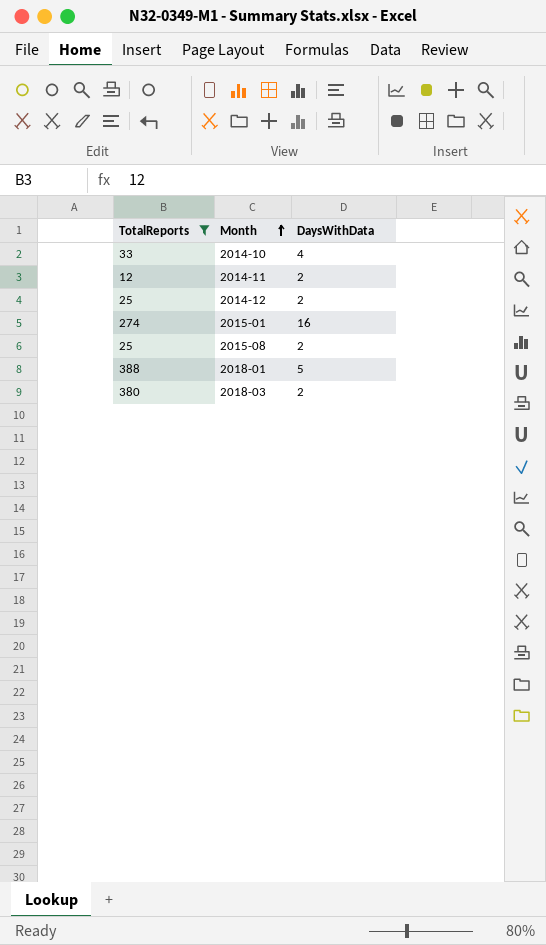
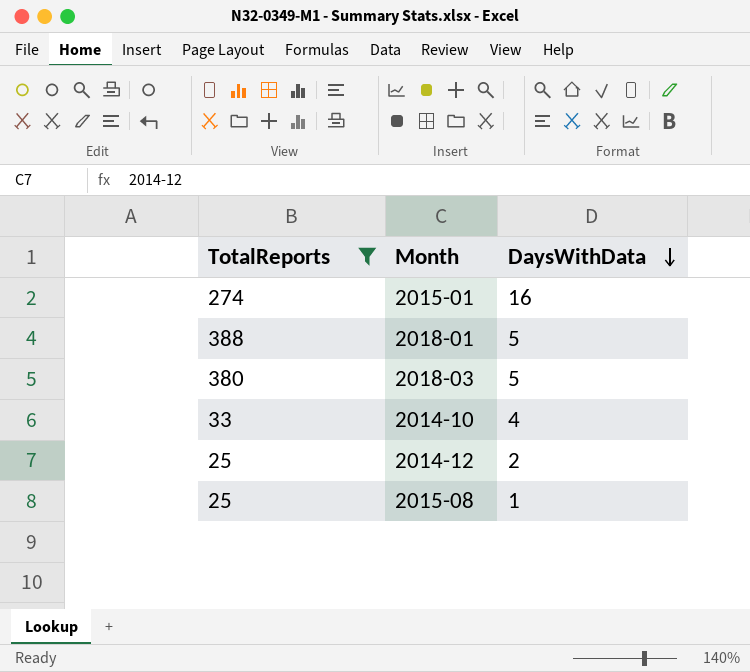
row order: Month ascending -> DaysWithData descending
row 2014-11: 12 | 2 -> none
2018-03 | DaysWithData: 2 -> 5
2015-08 | DaysWithData: 2 -> 1

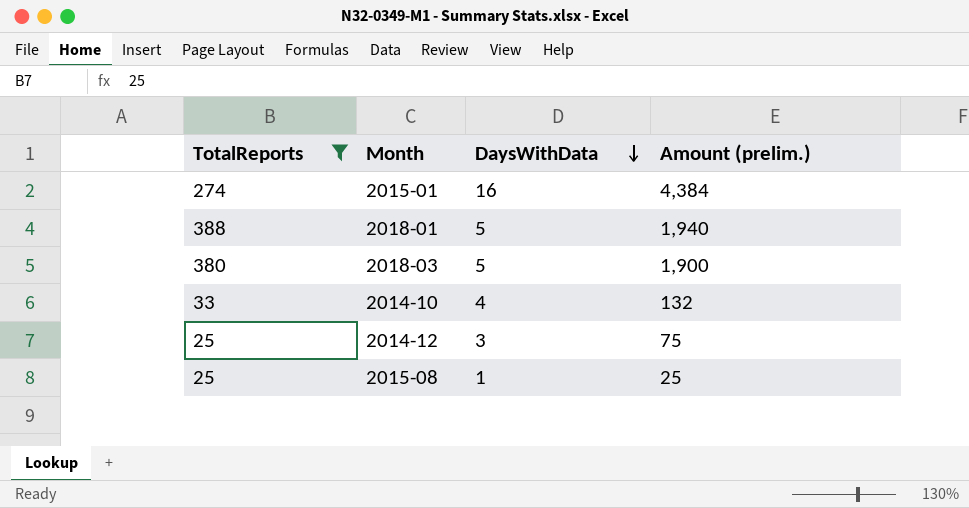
column Amount (prelim.) | formula: none -> [TotalReports] * [DaysWithData]
2014-12 | DaysWithData: 2 -> 3

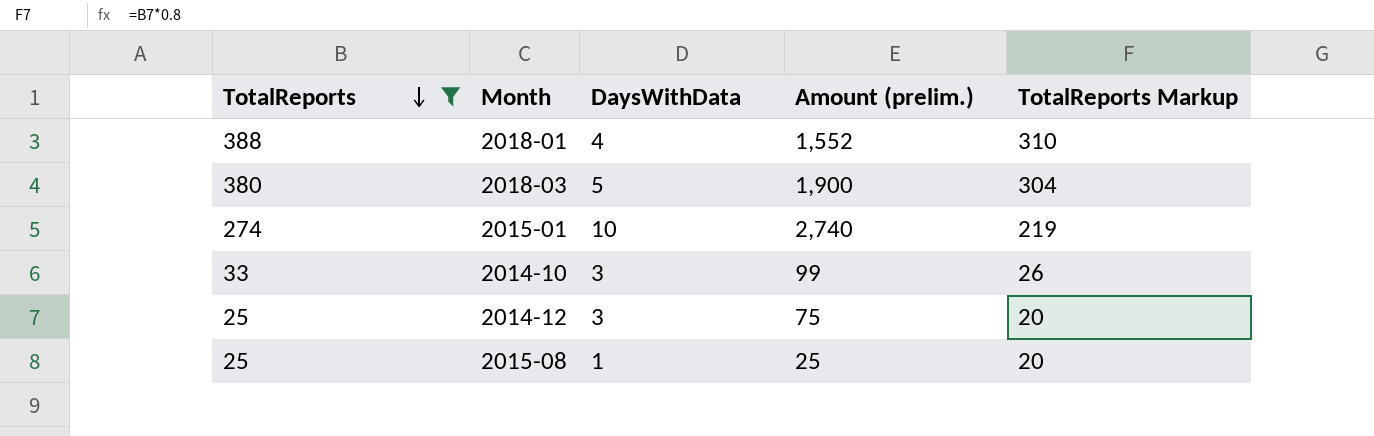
row order: DaysWithData descending -> TotalReports descending
column TotalReports Markup | formula: none -> [TotalReports] * 0.8
2018-01 | DaysWithData: 5 -> 4
2018-01 | Amount (prelim.): 1,940 -> 1,552
2015-01 | DaysWithData: 16 -> 10
2015-01 | Amount (prelim.): 4,384 -> 2,740
2014-10 | DaysWithData: 4 -> 3
2014-10 | Amount (prelim.): 132 -> 99

